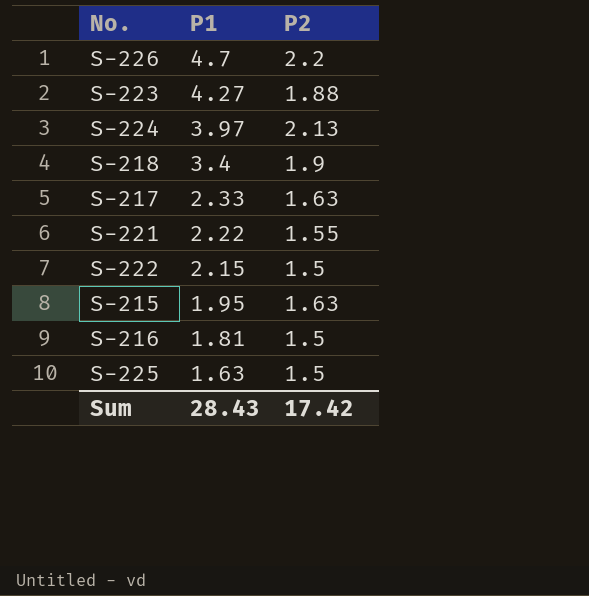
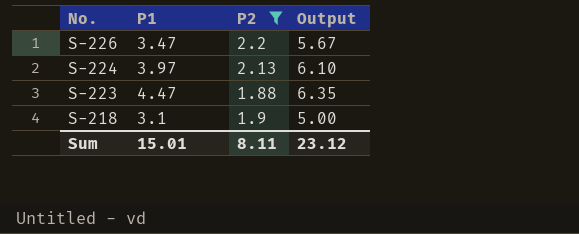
filter: none -> P2 >= 1.88
row order: P1 descending -> No. descending
column Output | formula: none -> [P1] + [P2]
S-226 | P1: 4.7 -> 3.47
S-223 | P1: 4.27 -> 4.47
S-218 | P1: 3.4 -> 3.1
Sum | P1: 28.43 -> 15.01
Sum | P2: 17.42 -> 8.11

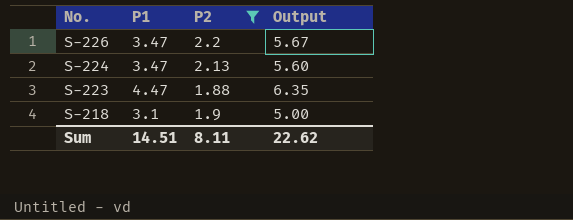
S-224 | P1: 3.97 -> 3.47
S-224 | Output: 6.10 -> 5.60
Sum | P1: 15.01 -> 14.51
Sum | Output: 23.12 -> 22.62

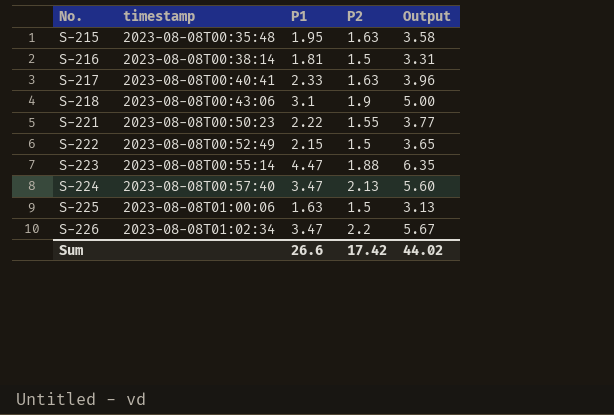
filter: P2 >= 1.88 -> none
row order: No. descending -> No. ascending
column timestamp | position: none -> 2
Sum | P1: 14.51 -> 26.6
Sum | P2: 8.11 -> 17.42
Sum | Output: 22.62 -> 44.02

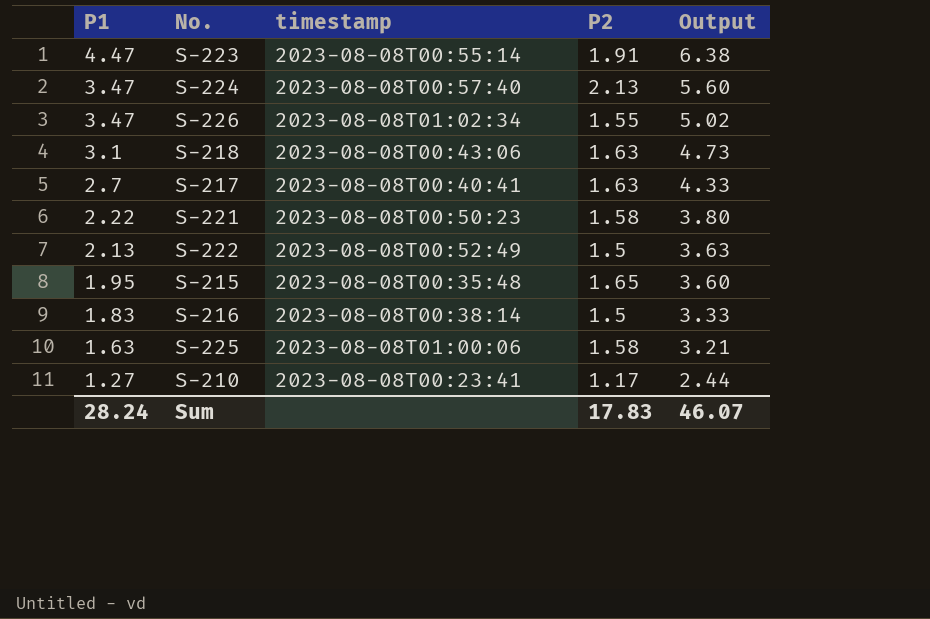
row order: No. ascending -> P1 descending
column P1 | position: 3 -> 1
S-223 | P2: 1.88 -> 1.91
S-223 | Output: 6.35 -> 6.38
S-226 | P2: 2.2 -> 1.55
S-226 | Output: 5.67 -> 5.02
S-218 | P2: 1.9 -> 1.63
S-218 | Output: 5.00 -> 4.73
S-217 | P1: 2.33 -> 2.7
S-217 | Output: 3.96 -> 4.33
S-221 | P2: 1.55 -> 1.58
S-221 | Output: 3.77 -> 3.80
S-222 | P1: 2.15 -> 2.13
S-222 | Output: 3.65 -> 3.63
S-215 | P2: 1.63 -> 1.65
S-215 | Output: 3.58 -> 3.60
S-216 | P1: 1.81 -> 1.83
S-216 | Output: 3.31 -> 3.33
S-225 | P2: 1.5 -> 1.58
S-225 | Output: 3.13 -> 3.21
row S-210: none -> 1.27 | 2023-08-08T00:23:41 | 1.17 | 2.44
Sum | P1: 26.6 -> 28.24
Sum | P2: 17.42 -> 17.83
Sum | Output: 44.02 -> 46.07

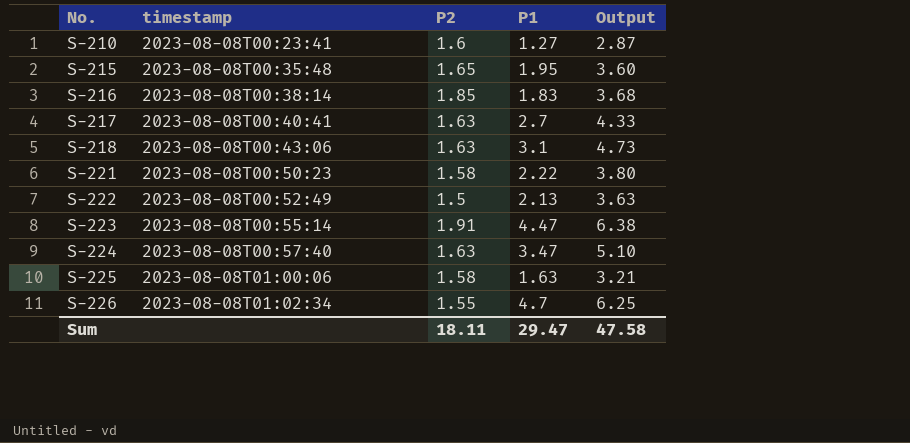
row order: P1 descending -> No. ascending
column P1 | position: 1 -> 4
S-210 | P2: 1.17 -> 1.6
S-210 | Output: 2.44 -> 2.87
S-216 | P2: 1.5 -> 1.85
S-216 | Output: 3.33 -> 3.68
S-224 | P2: 2.13 -> 1.63
S-224 | Output: 5.60 -> 5.10
S-226 | P1: 3.47 -> 4.7
S-226 | Output: 5.02 -> 6.25
Sum | P2: 17.83 -> 18.11
Sum | P1: 28.24 -> 29.47
Sum | Output: 46.07 -> 47.58

